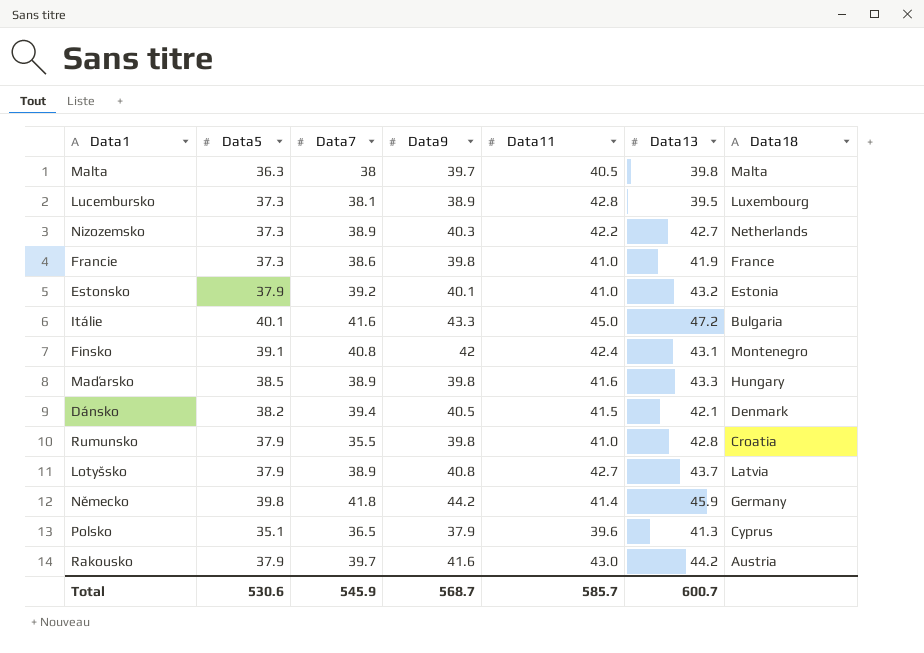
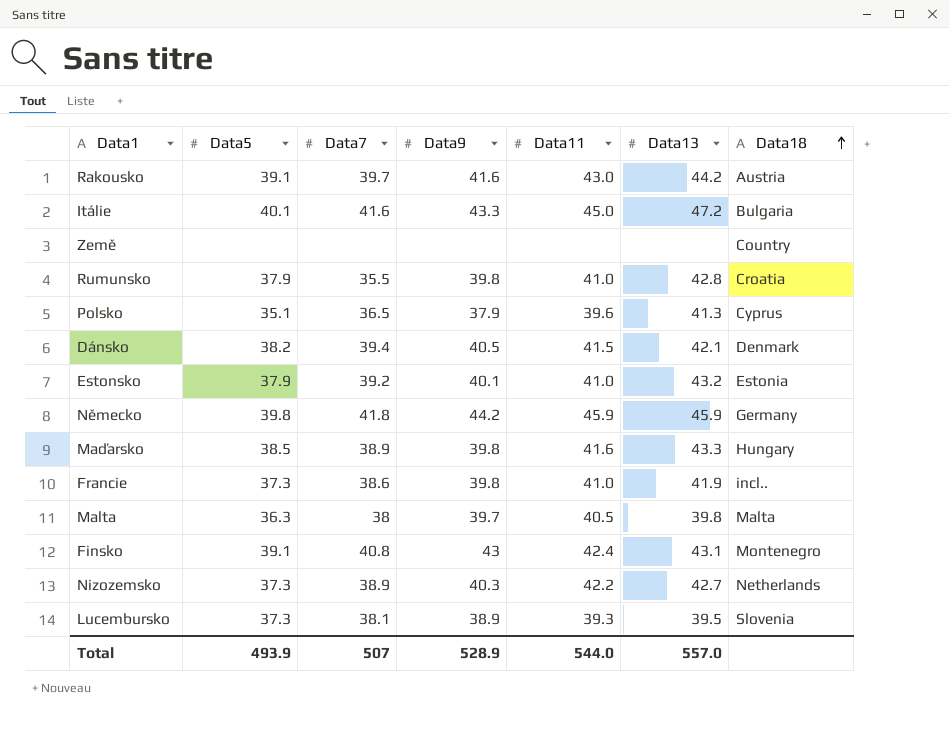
row order: none -> Data18 ascending
row Lotyšsko: 37.9 | 38.9 | 40.8 | 42.7 | 43.7 | Latvia -> none
Rakousko | Data5: 37.9 -> 39.1
row Země: none -> none | none | none | none | none | Country
Německo | Data11: 41.4 -> 45.9
Francie | Data18: France -> incl..
Finsko | Data9: 42 -> 43
Lucembursko | Data11: 42.8 -> 39.3
Lucembursko | Data18: Luxembourg -> Slovenia
Total | Data5: 530.6 -> 493.9
Total | Data7: 545.9 -> 507
Total | Data9: 568.7 -> 528.9
Total | Data11: 585.7 -> 544.0
Total | Data13: 600.7 -> 557.0

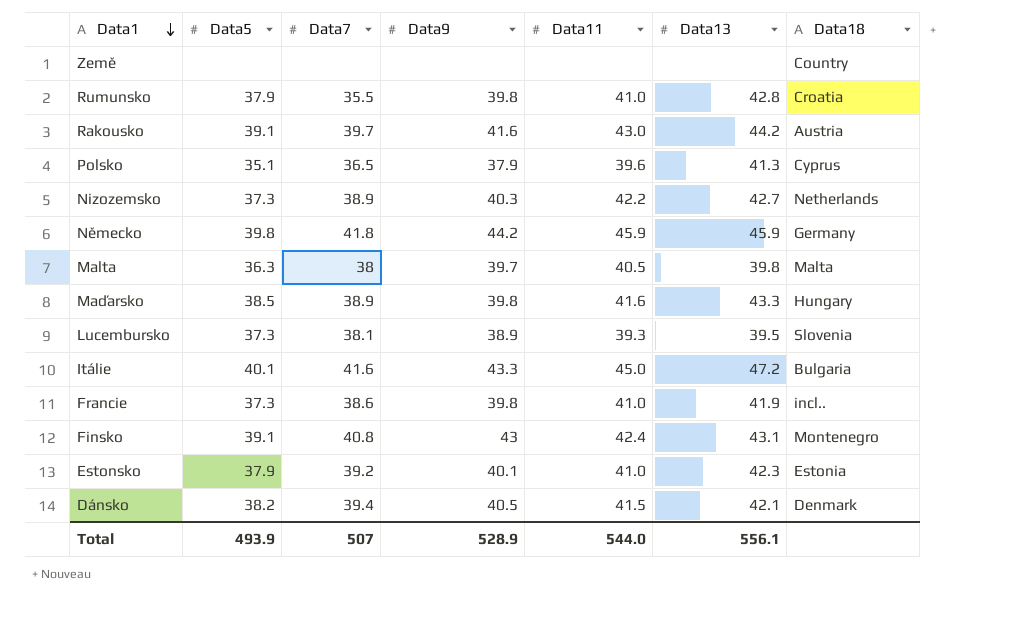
row order: Data18 ascending -> Data1 descending
Estonsko | Data13: 43.2 -> 42.3
Total | Data13: 557.0 -> 556.1

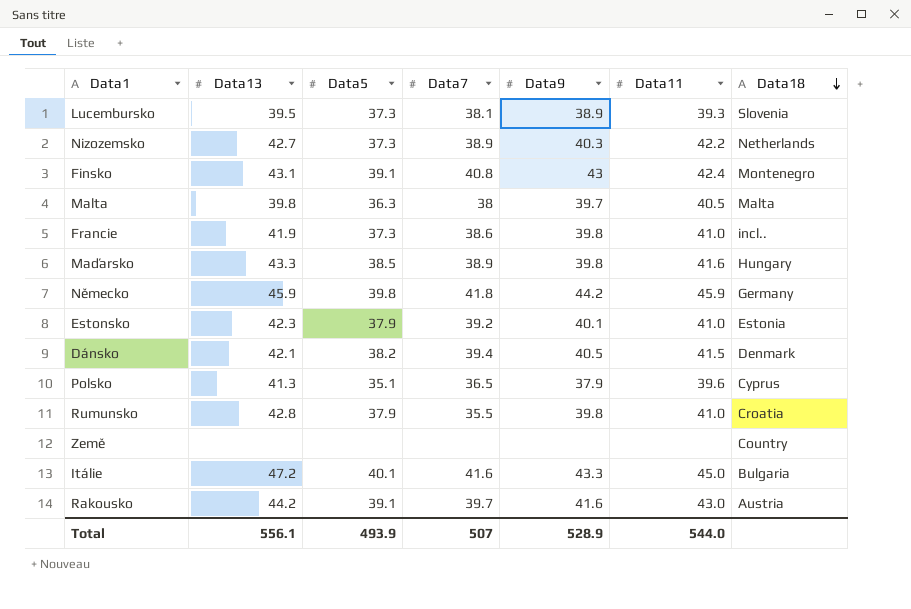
row order: Data1 descending -> Data18 descending
column Data13 | position: 6 -> 2

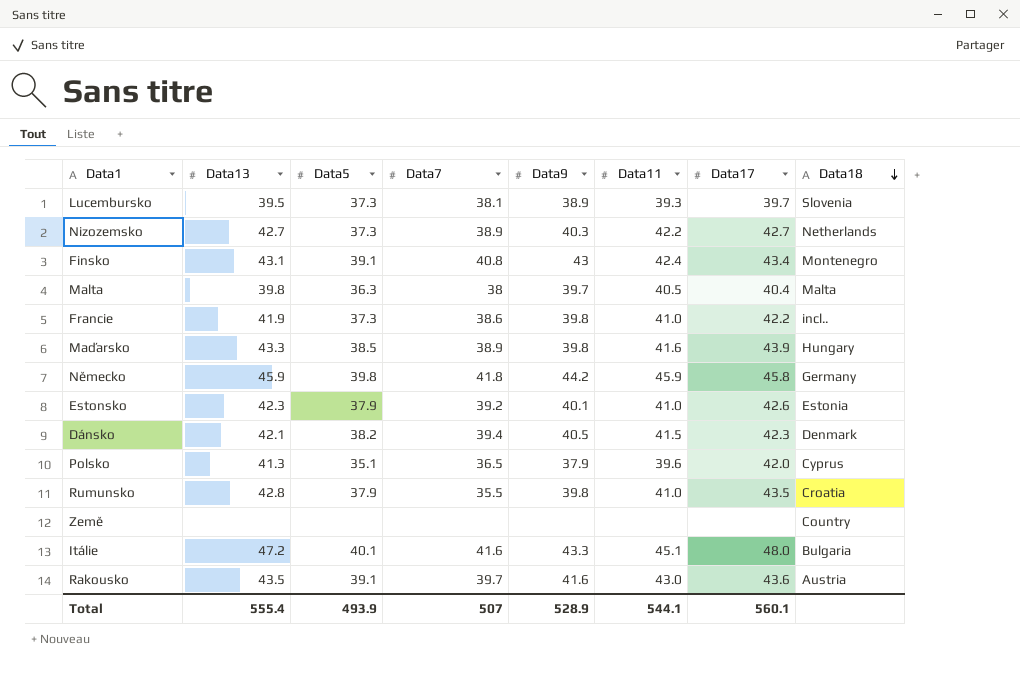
column Data17 | position: none -> 7
Itálie | Data11: 45.0 -> 45.1
Rakousko | Data13: 44.2 -> 43.5
Total | Data13: 556.1 -> 555.4
Total | Data11: 544.0 -> 544.1

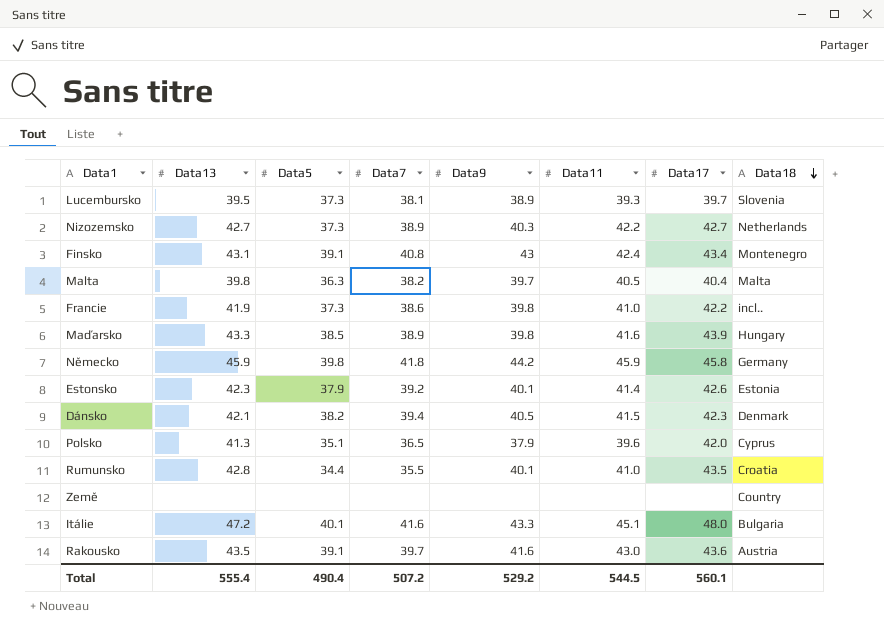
Malta | Data7: 38 -> 38.2
Estonsko | Data11: 41.0 -> 41.4
Rumunsko | Data5: 37.9 -> 34.4
Rumunsko | Data9: 39.8 -> 40.1
Total | Data5: 493.9 -> 490.4
Total | Data7: 507 -> 507.2
Total | Data9: 528.9 -> 529.2
Total | Data11: 544.1 -> 544.5

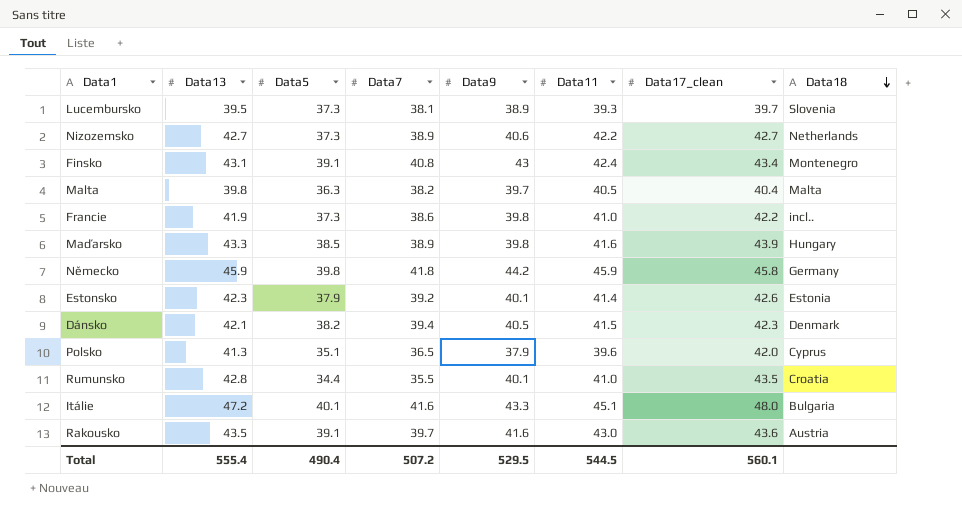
column name: Data17 -> Data17_clean
row Země: none | none | none | none | none | none | Country -> none
Nizozemsko | Data9: 40.3 -> 40.6
Total | Data9: 529.2 -> 529.5

